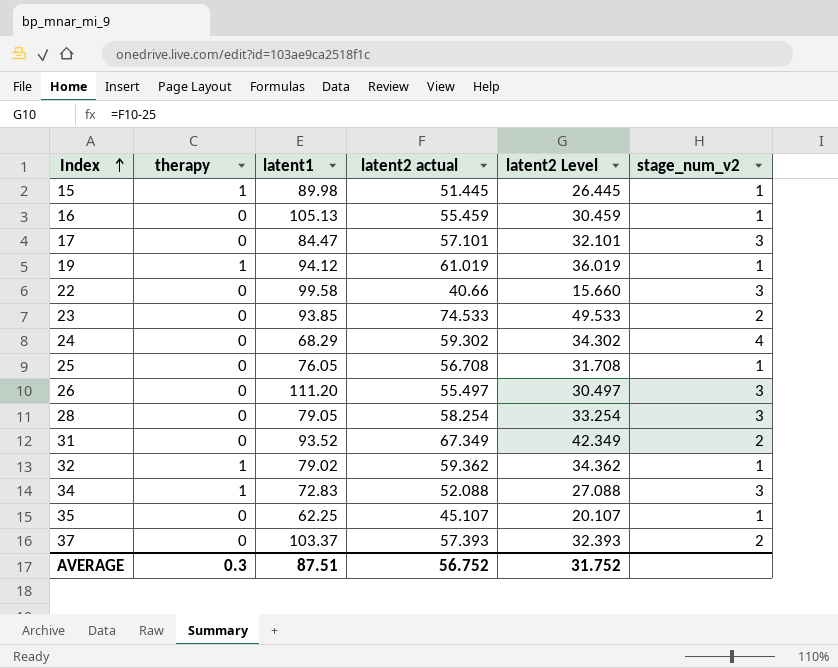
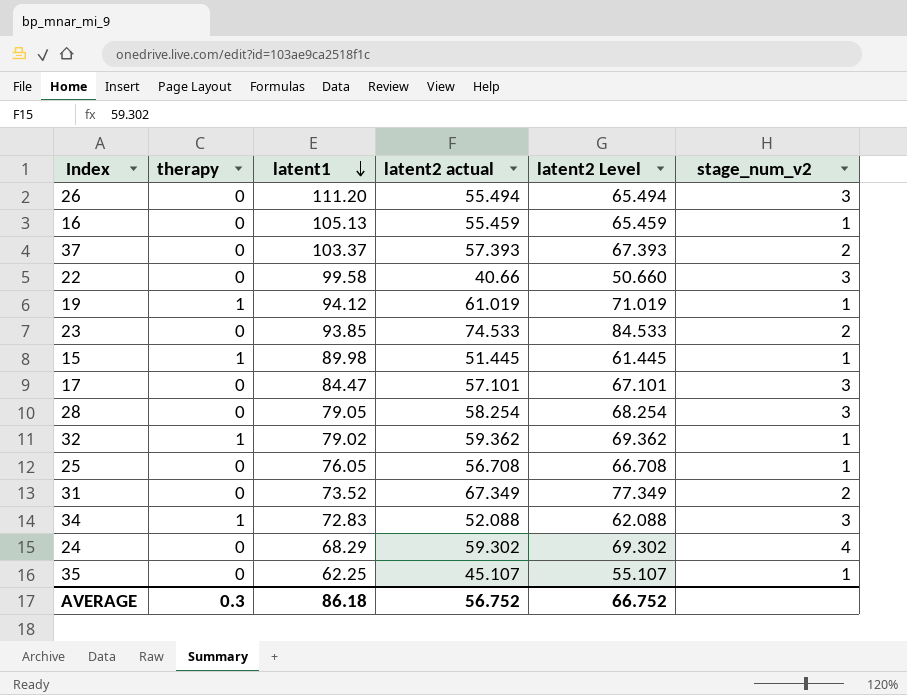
row order: Index ascending -> latent1 descending
column latent2 Level | formula: [latent2 actual] - 25 -> [latent2 actual] + 10
26 | latent2 actual: 55.497 -> 55.494
31 | latent1: 93.52 -> 73.52
AVERAGE | latent1: 87.51 -> 86.18
AVERAGE | latent2 Level: 31.752 -> 66.752

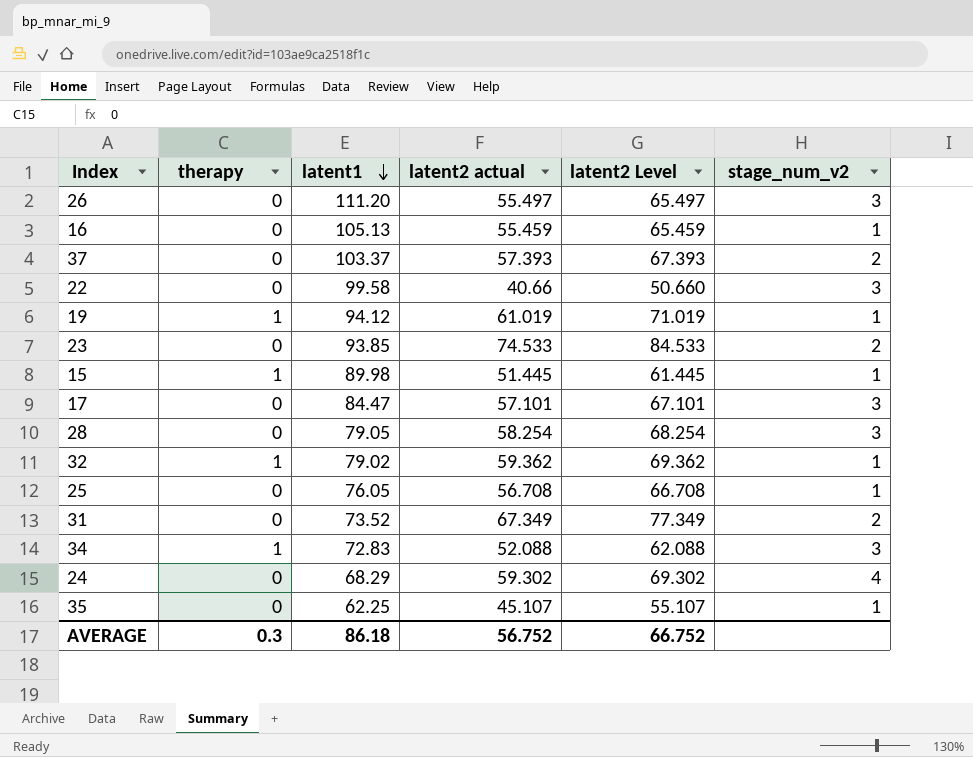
26 | latent2 actual: 55.494 -> 55.497
26 | latent2 Level: 65.494 -> 65.497

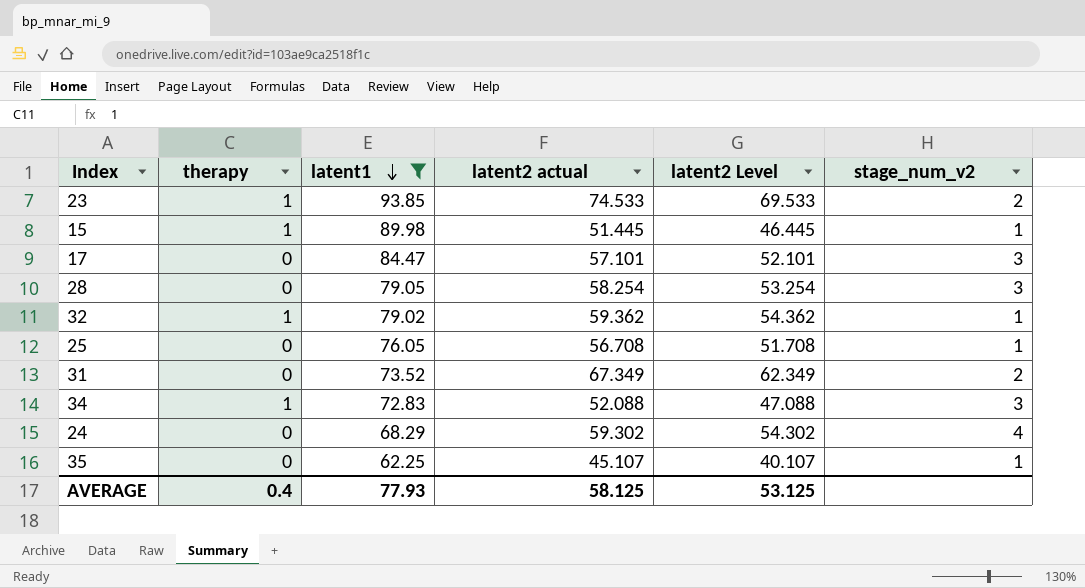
filter: none -> latent1 <= 93.85
column latent2 Level | formula: [latent2 actual] + 10 -> [latent2 actual] - 5
23 | therapy: 0 -> 1
AVERAGE | therapy: 0.3 -> 0.4
AVERAGE | latent1: 86.18 -> 77.93
AVERAGE | latent2 actual: 56.752 -> 58.125
AVERAGE | latent2 Level: 66.752 -> 53.125

